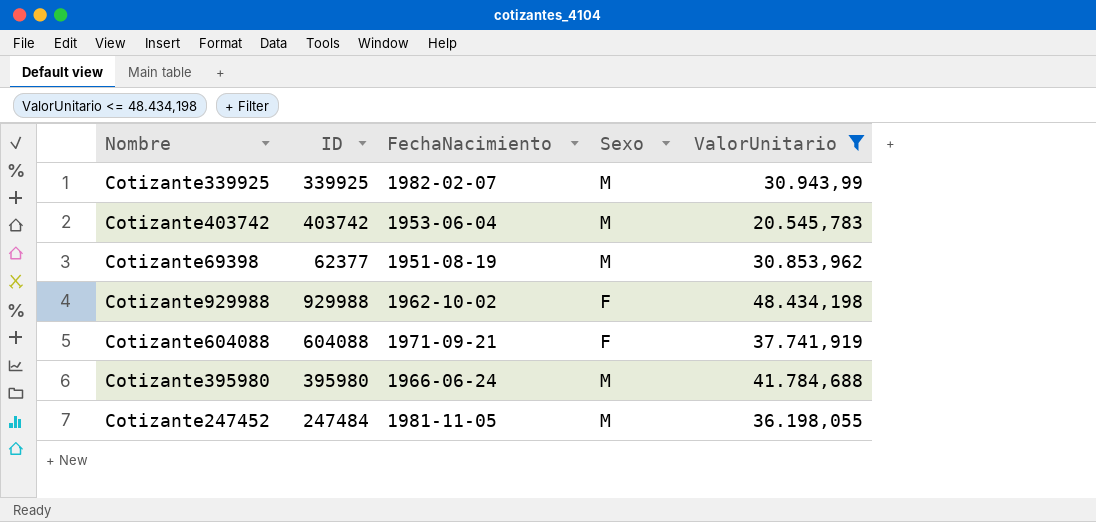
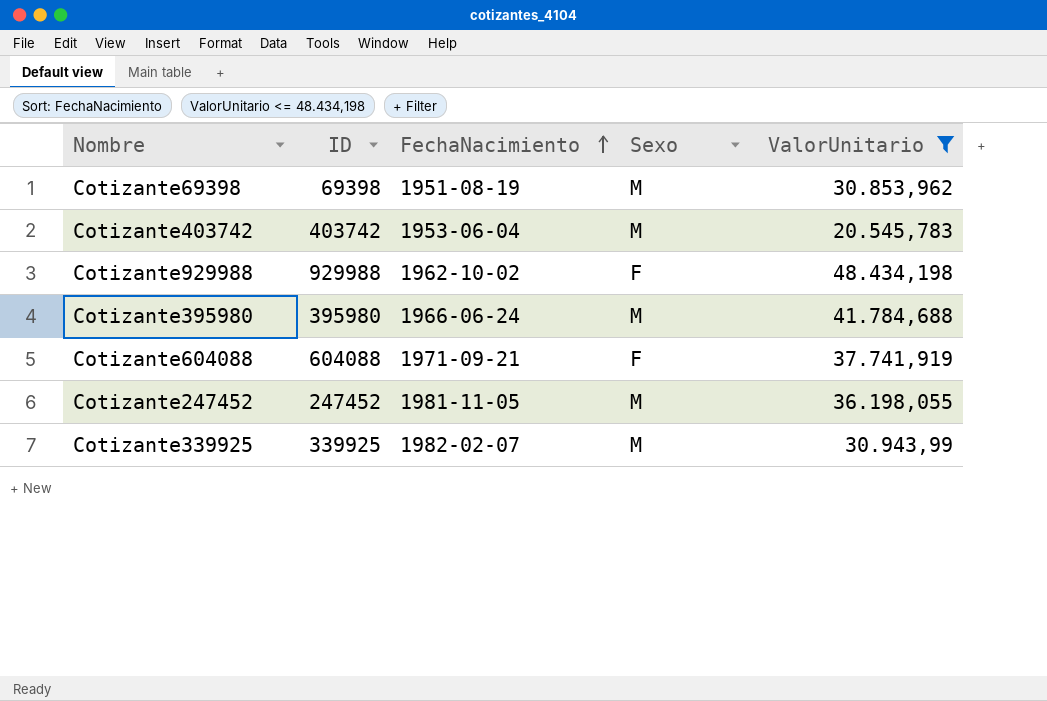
row order: none -> FechaNacimiento ascending
Cotizante69398 | ID: 62377 -> 69398
Cotizante247452 | ID: 247484 -> 247452

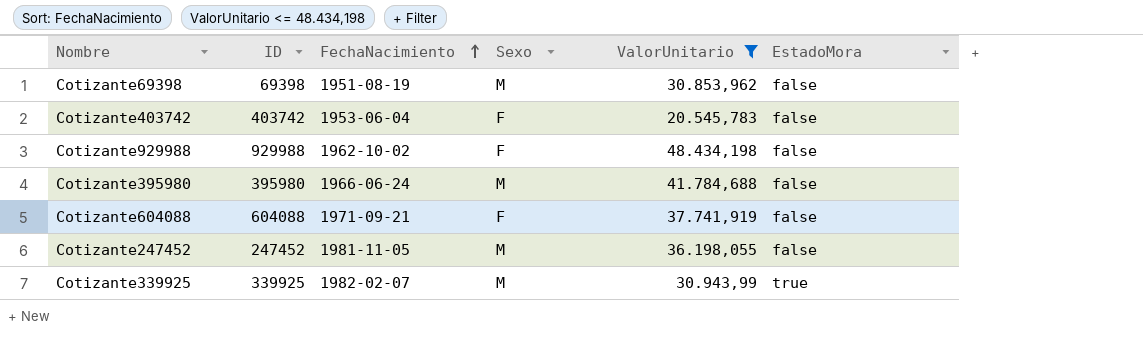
column EstadoMora | position: none -> 6
Cotizante403742 | Sexo: M -> F

